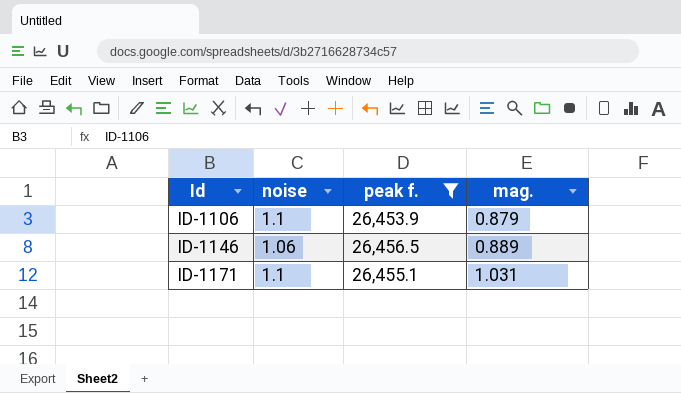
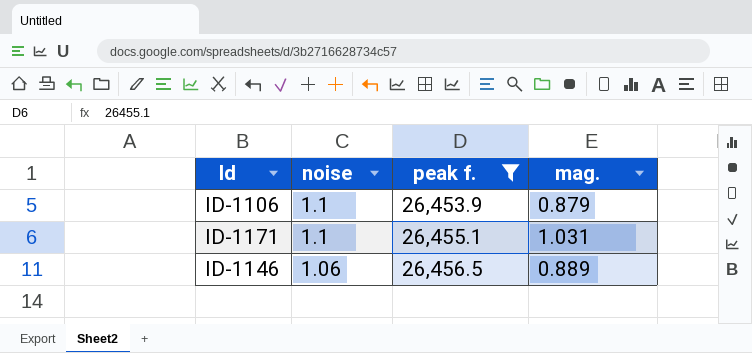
row order: Id ascending -> noise descending

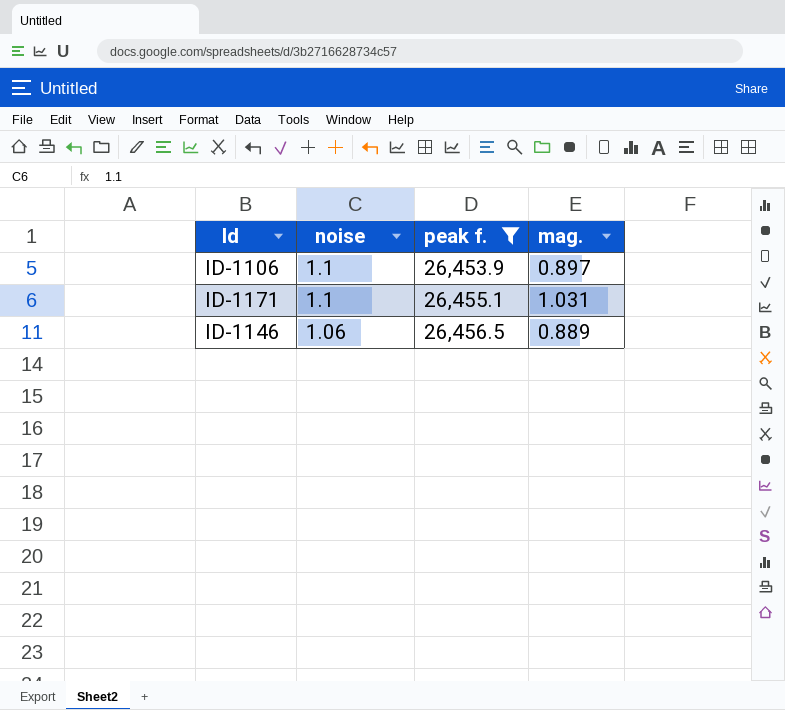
ID-1106 | mag.: 0.879 -> 0.897

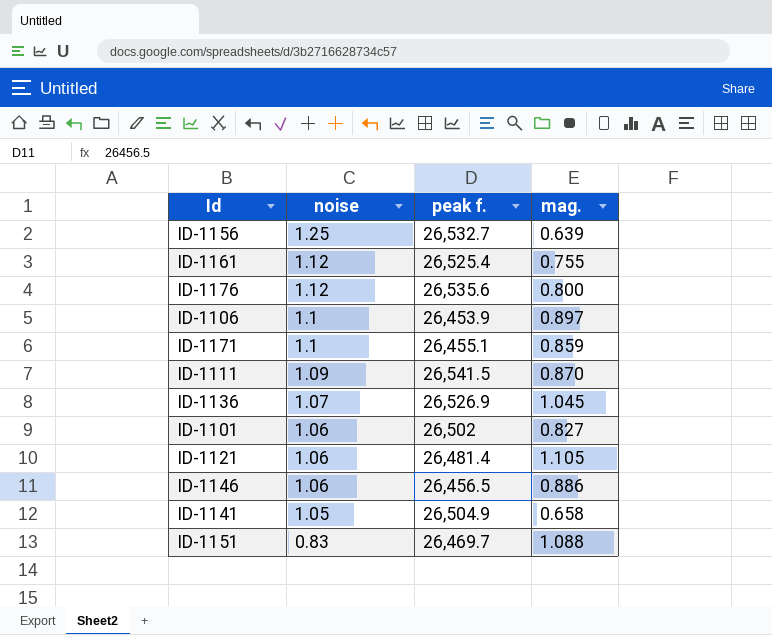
filter: peak f. <= 26,456.5 -> none
ID-1171 | mag.: 1.031 -> 0.859
ID-1146 | mag.: 0.889 -> 0.886

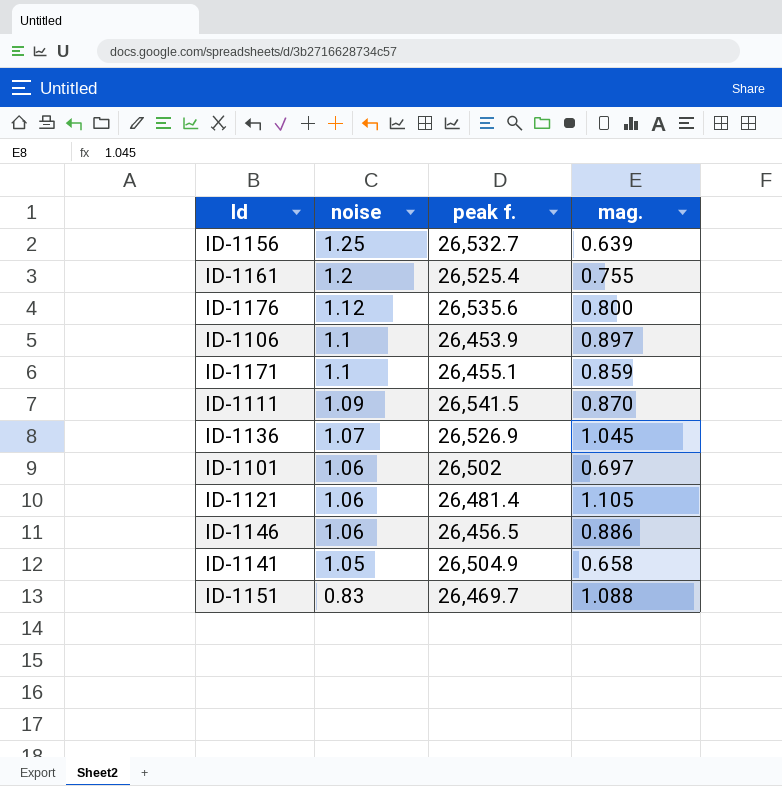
ID-1161 | noise: 1.12 -> 1.2
ID-1101 | mag.: 0.827 -> 0.697

